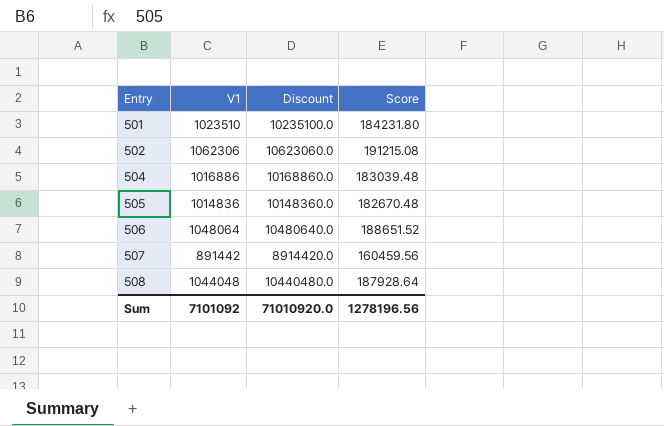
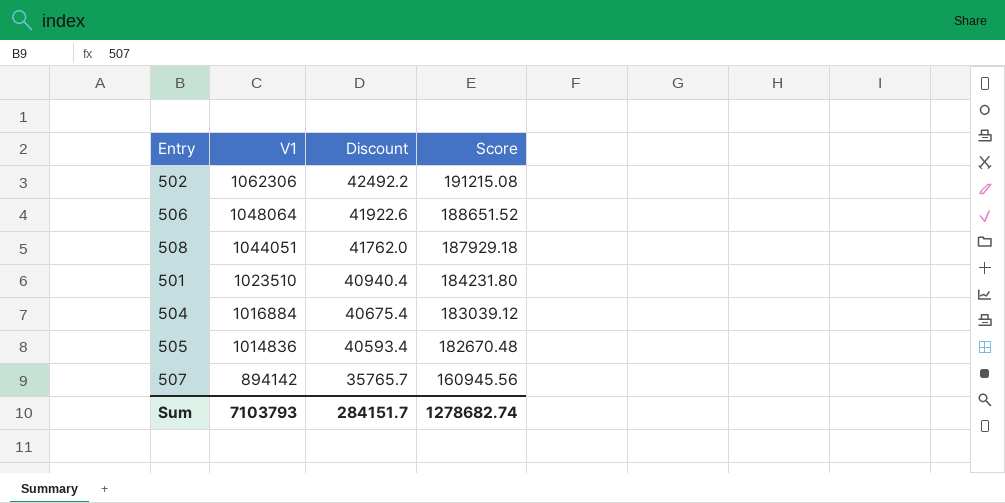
row order: Entry ascending -> V1 descending
column Discount | formula: [V1] * 10 -> [V1] * 0.04
508 | V1: 1044048 -> 1044051
508 | Score: 187928.64 -> 187929.18
504 | V1: 1016886 -> 1016884
504 | Score: 183039.48 -> 183039.12
507 | V1: 891442 -> 894142
507 | Score: 160459.56 -> 160945.56
Sum | V1: 7101092 -> 7103793
Sum | Discount: 71010920.0 -> 284151.7
Sum | Score: 1278196.56 -> 1278682.74

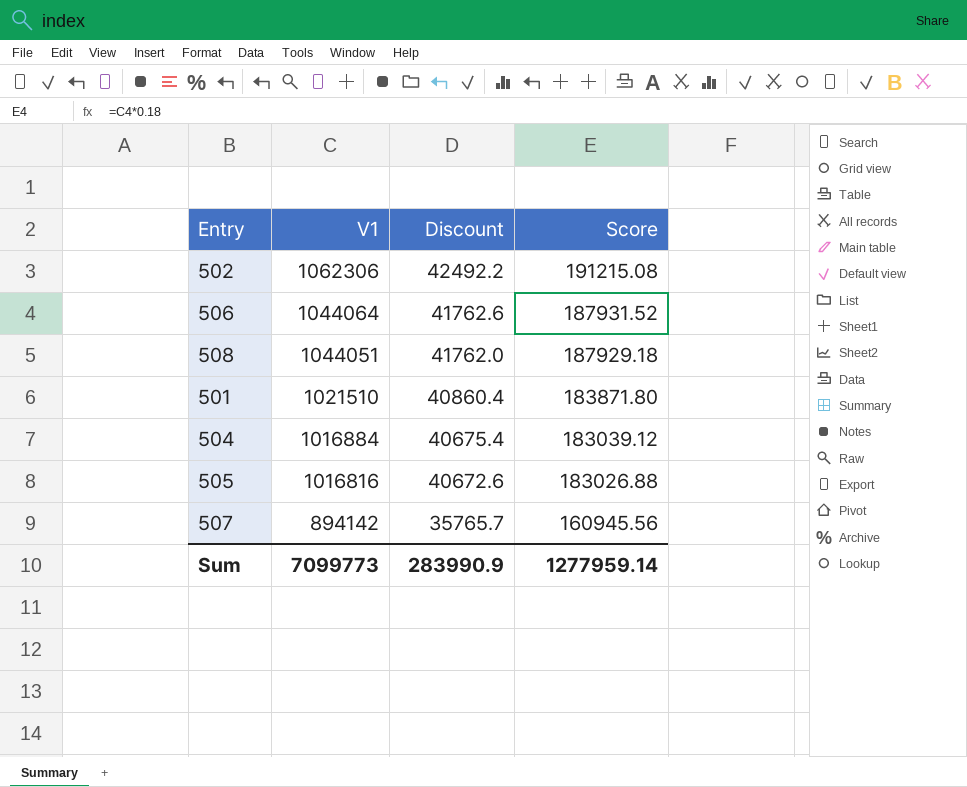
506 | V1: 1048064 -> 1044064
506 | Discount: 41922.6 -> 41762.6
506 | Score: 188651.52 -> 187931.52
501 | V1: 1023510 -> 1021510
501 | Discount: 40940.4 -> 40860.4
501 | Score: 184231.80 -> 183871.80
505 | V1: 1014836 -> 1016816
505 | Discount: 40593.4 -> 40672.6
505 | Score: 182670.48 -> 183026.88
Sum | V1: 7103793 -> 7099773
Sum | Discount: 284151.7 -> 283990.9
Sum | Score: 1278682.74 -> 1277959.14

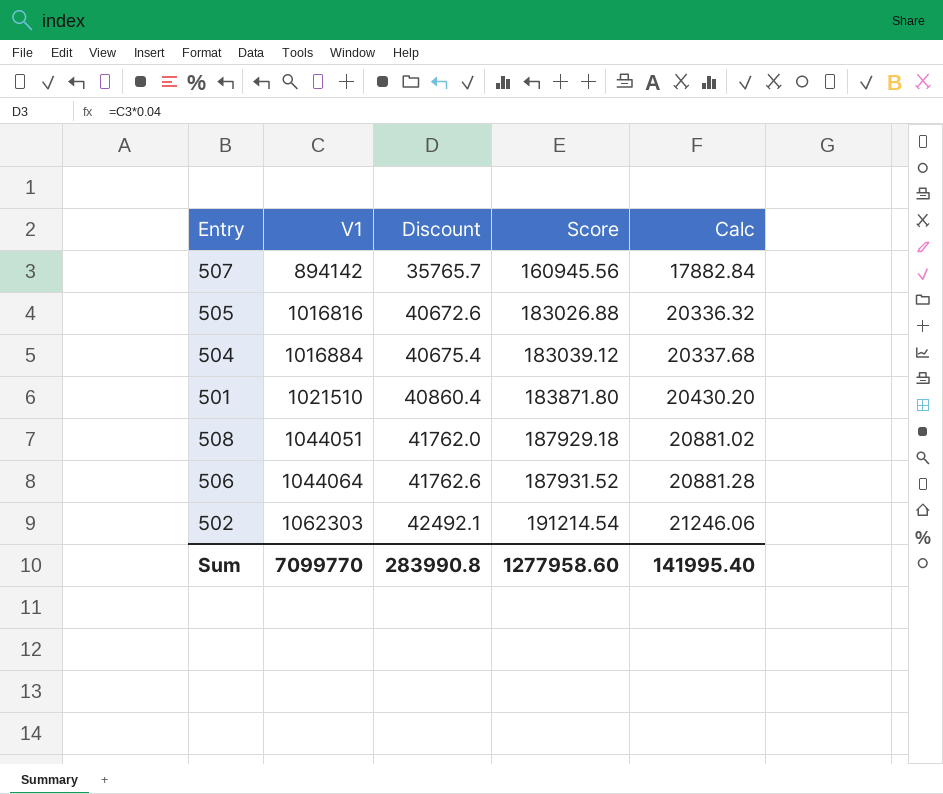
row order: V1 descending -> V1 ascending
column Calc | formula: none -> [V1] * 0.02
502 | V1: 1062306 -> 1062303
502 | Discount: 42492.2 -> 42492.1
502 | Score: 191215.08 -> 191214.54
Sum | V1: 7099773 -> 7099770
Sum | Discount: 283990.9 -> 283990.8
Sum | Score: 1277959.14 -> 1277958.60

